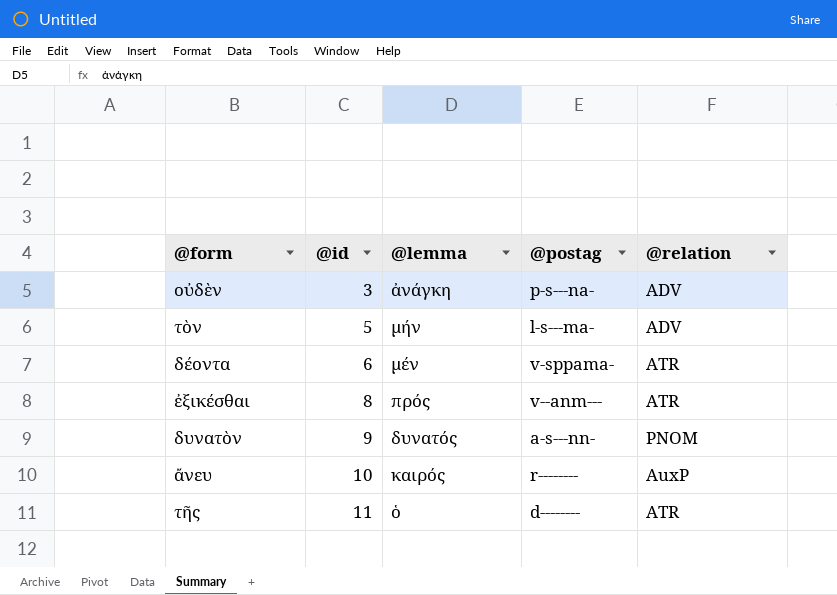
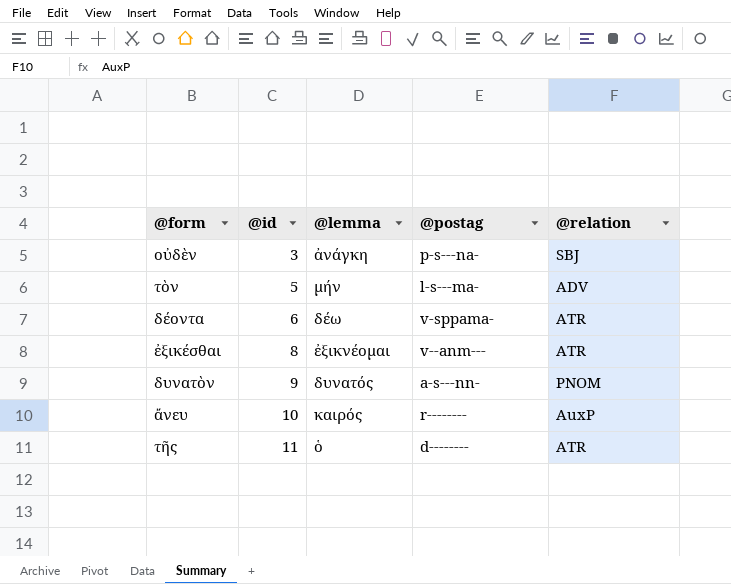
οὐδὲν | @relation: ADV -> SBJ
δέοντα | @lemma: μέν -> δέω
ἐξικέσθαι | @lemma: πρός -> ἐξικνέομαι

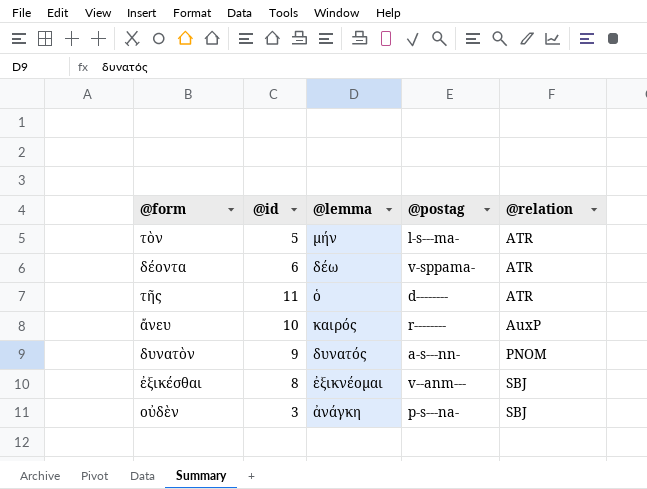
row order: @id ascending -> @relation ascending
τὸν | @relation: ADV -> ATR
ἐξικέσθαι | @relation: ATR -> SBJ

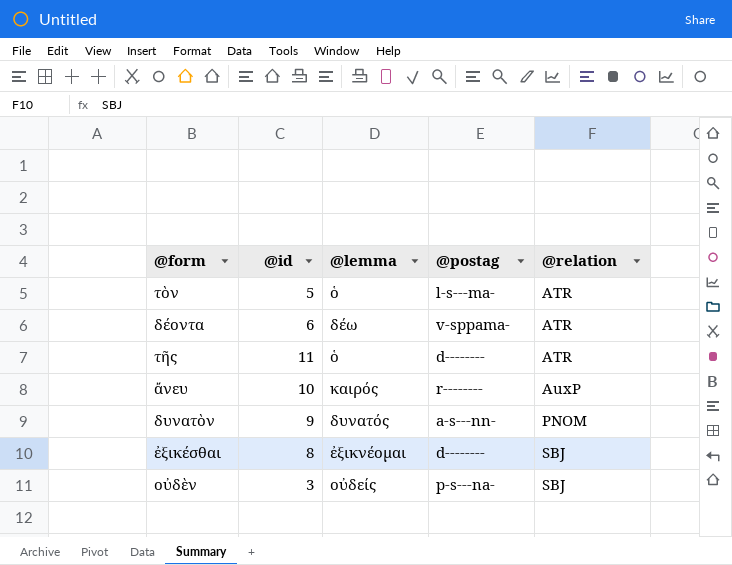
τὸν | @lemma: μήν -> ὁ
ἐξικέσθαι | @postag: v--anm--- -> d--------
οὐδὲν | @lemma: ἀνάγκη -> οὐδείς

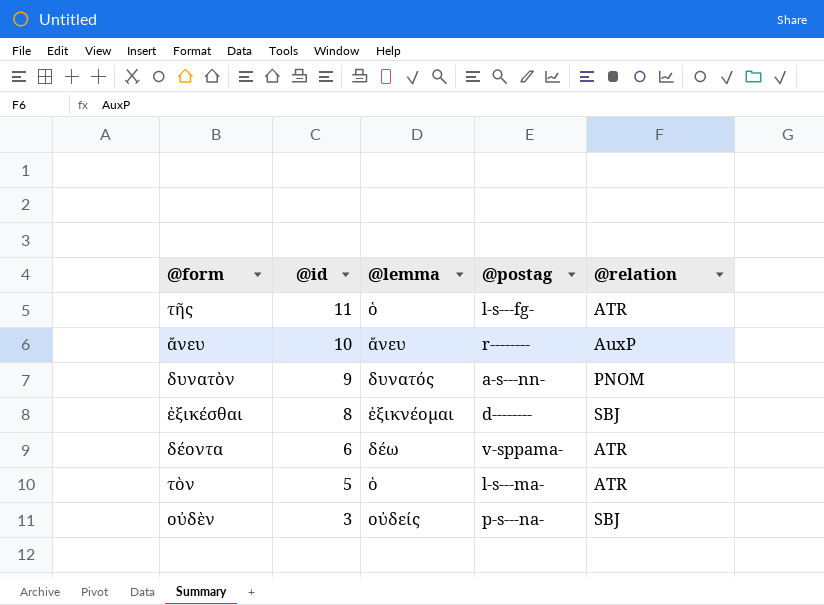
row order: @relation ascending -> @id descending
τῆς | @postag: d-------- -> l-s---fg-
ἄνευ | @lemma: καιρός -> ἄνευ

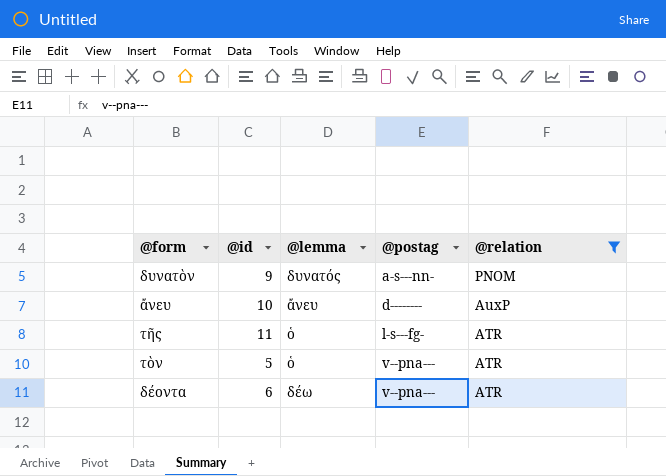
filter: none -> @relation != SBJ
row order: @id descending -> @postag ascending
ἄνευ | @postag: r-------- -> d--------
τὸν | @postag: l-s---ma- -> v--pna---
δέοντα | @postag: v-sppama- -> v--pna---

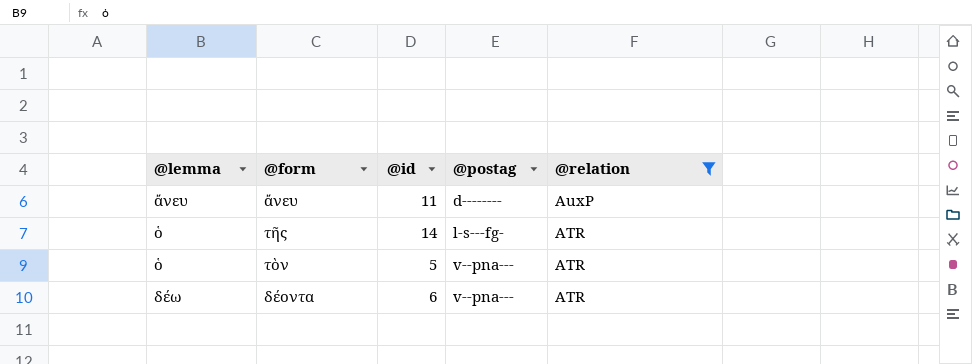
column @lemma | position: 3 -> 1
row δυνατὸν: 9 | δυνατός | a-s---nn- | PNOM -> none
ἄνευ | @id: 10 -> 11
τῆς | @id: 11 -> 14

